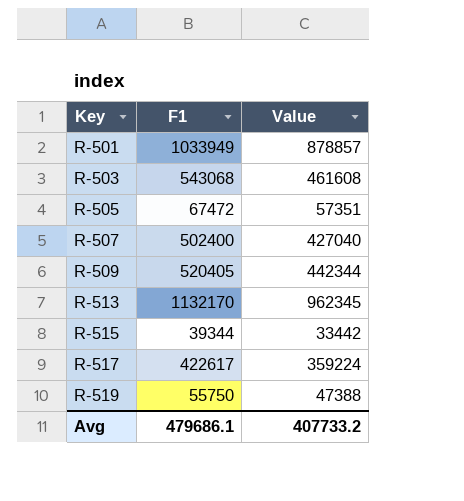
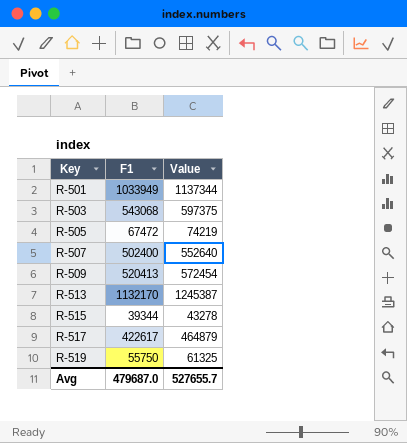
column Value | formula: [F1] * 0.85 -> [F1] * 1.1
R-509 | F1: 520405 -> 520413
Avg | F1: 479686.1 -> 479687.0
Avg | Value: 407733.2 -> 527655.7

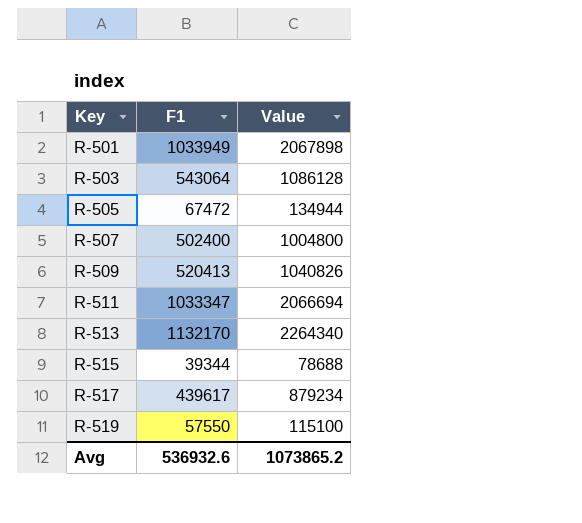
column Value | formula: [F1] * 1.1 -> [F1] * 2
R-503 | F1: 543068 -> 543064
row R-511: none -> 1033347 | 2066694
R-517 | F1: 422617 -> 439617
R-519 | F1: 55750 -> 57550
Avg | F1: 479687.0 -> 536932.6
Avg | Value: 527655.7 -> 1073865.2

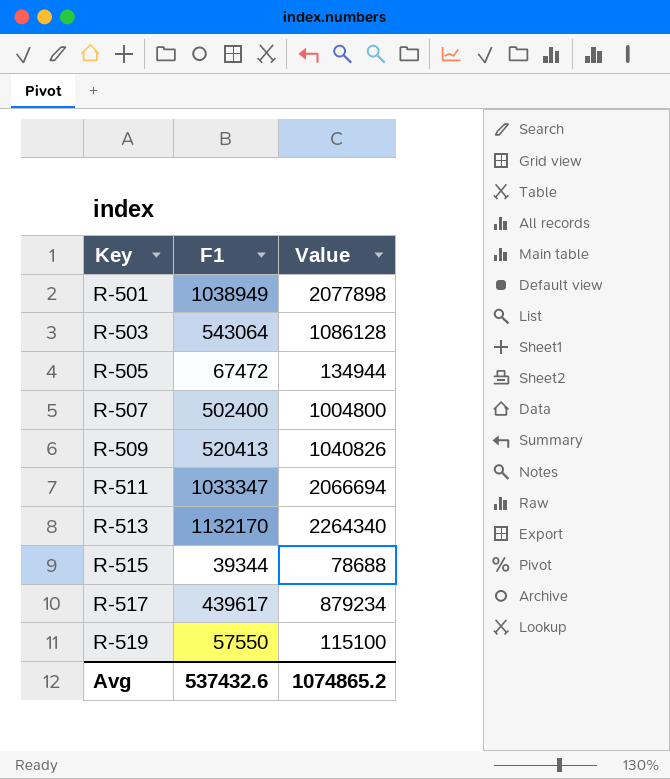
R-501 | F1: 1033949 -> 1038949
R-501 | Value: 2067898 -> 2077898
Avg | F1: 536932.6 -> 537432.6
Avg | Value: 1073865.2 -> 1074865.2

